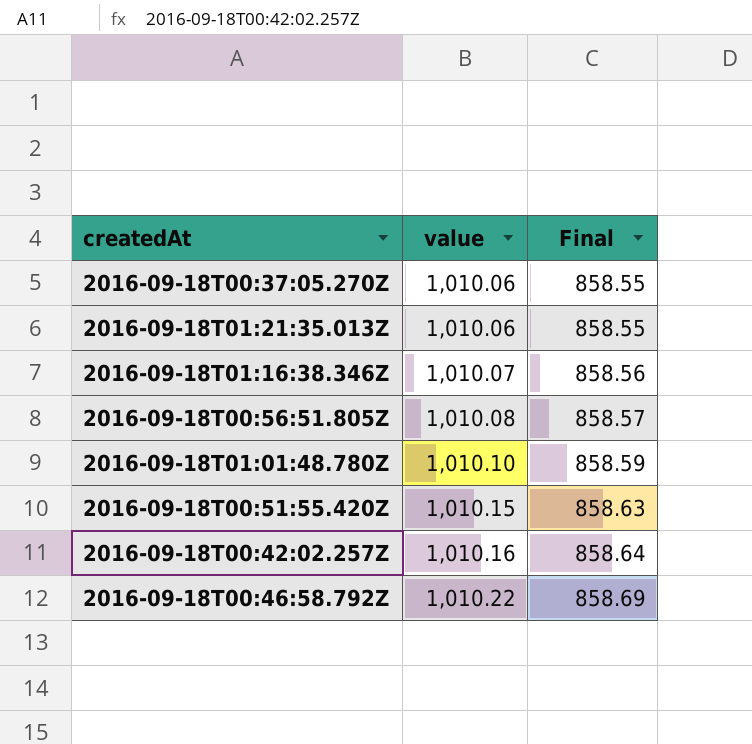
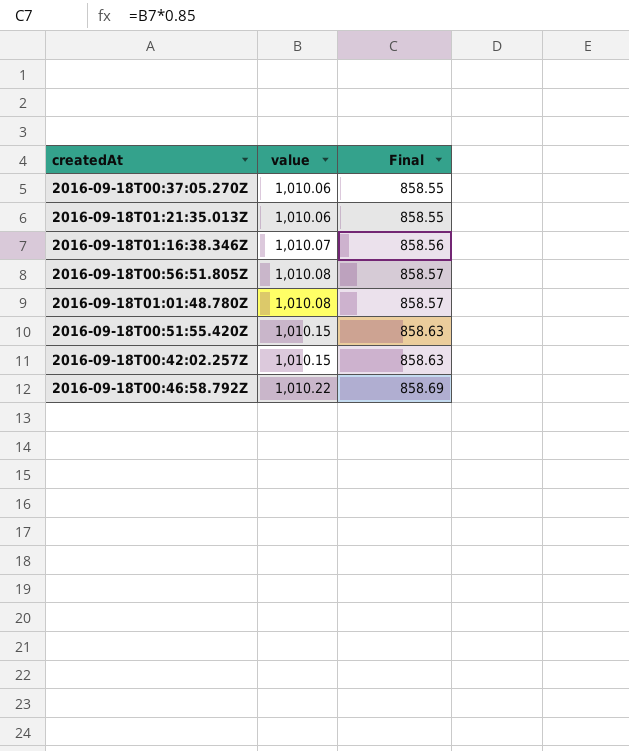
2016-09-18T01:01:48.780Z | value: 1,010.10 -> 1,010.08
2016-09-18T01:01:48.780Z | Final: 858.59 -> 858.57
2016-09-18T00:42:02.257Z | value: 1,010.16 -> 1,010.15
2016-09-18T00:42:02.257Z | Final: 858.64 -> 858.63

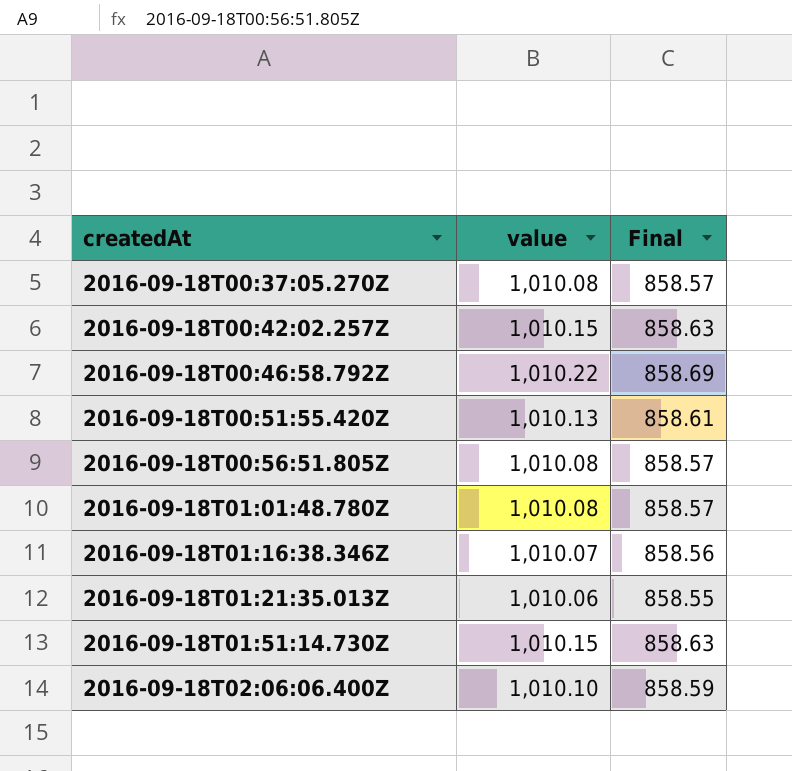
row order: value ascending -> createdAt ascending
2016-09-18T00:37:05.270Z | value: 1,010.06 -> 1,010.08
2016-09-18T00:37:05.270Z | Final: 858.55 -> 858.57
2016-09-18T00:51:55.420Z | value: 1,010.15 -> 1,010.13
2016-09-18T00:51:55.420Z | Final: 858.63 -> 858.61
row 2016-09-18T01:51:14.730Z: none -> 1,010.15 | 858.63
row 2016-09-18T02:06:06.400Z: none -> 1,010.10 | 858.59

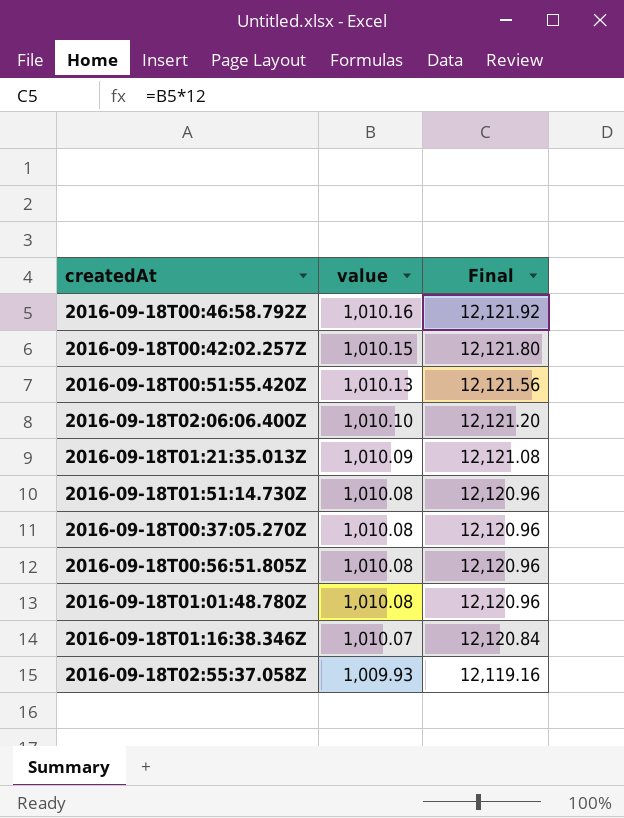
row order: createdAt ascending -> value descending
column Final | formula: [value] * 0.85 -> [value] * 12
2016-09-18T00:46:58.792Z | value: 1,010.22 -> 1,010.16
2016-09-18T01:21:35.013Z | value: 1,010.06 -> 1,010.09
2016-09-18T01:51:14.730Z | value: 1,010.15 -> 1,010.08
row 2016-09-18T02:55:37.058Z: none -> 1,009.93 | 12,119.16

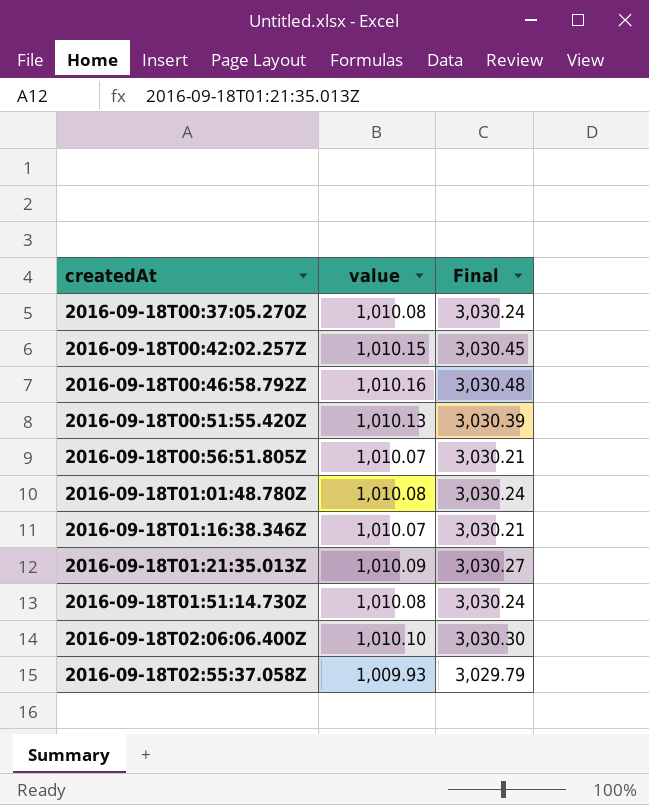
row order: value descending -> createdAt ascending
column Final | formula: [value] * 12 -> [value] * 3
2016-09-18T00:56:51.805Z | value: 1,010.08 -> 1,010.07

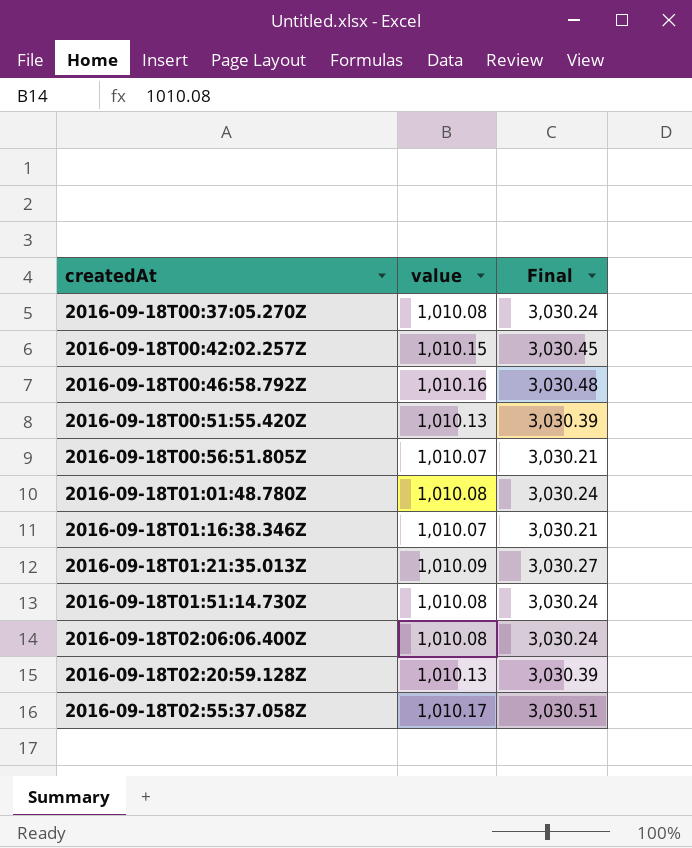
2016-09-18T02:06:06.400Z | value: 1,010.10 -> 1,010.08
2016-09-18T02:06:06.400Z | Final: 3,030.30 -> 3,030.24
row 2016-09-18T02:20:59.128Z: none -> 1,010.13 | 3,030.39
2016-09-18T02:55:37.058Z | value: 1,009.93 -> 1,010.17
2016-09-18T02:55:37.058Z | Final: 3,029.79 -> 3,030.51

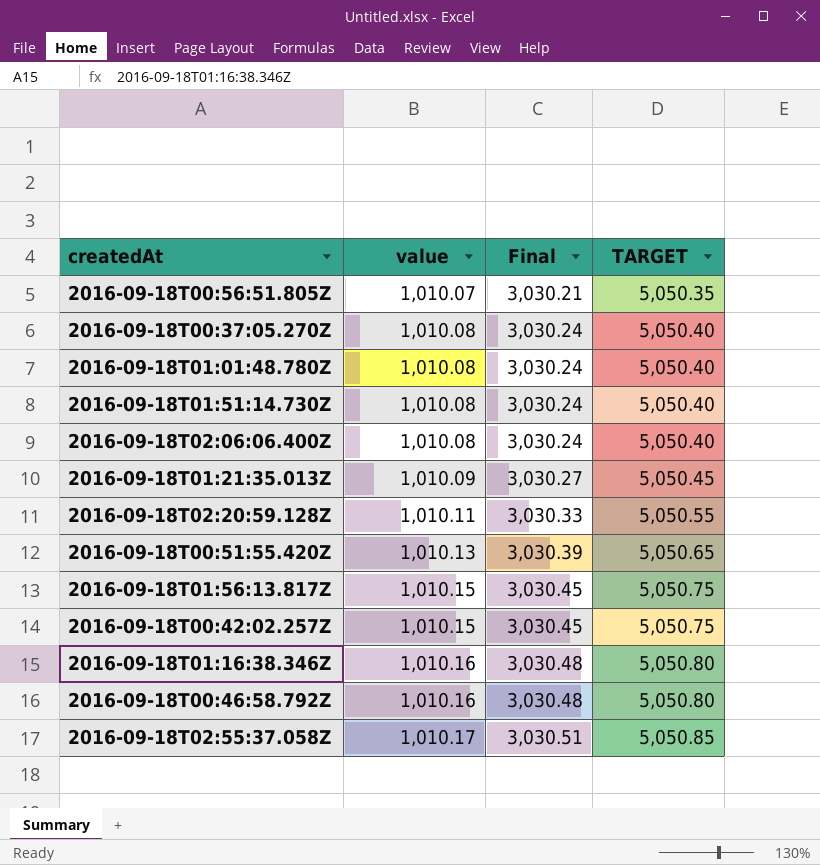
row order: createdAt ascending -> value ascending
column TARGET | formula: none -> [value] * 5
2016-09-18T02:20:59.128Z | value: 1,010.13 -> 1,010.11
2016-09-18T02:20:59.128Z | Final: 3,030.39 -> 3,030.33
row 2016-09-18T01:56:13.817Z: none -> 1,010.15 | 3,030.45 | 5,050.75
2016-09-18T01:16:38.346Z | value: 1,010.07 -> 1,010.16
2016-09-18T01:16:38.346Z | Final: 3,030.21 -> 3,030.48

